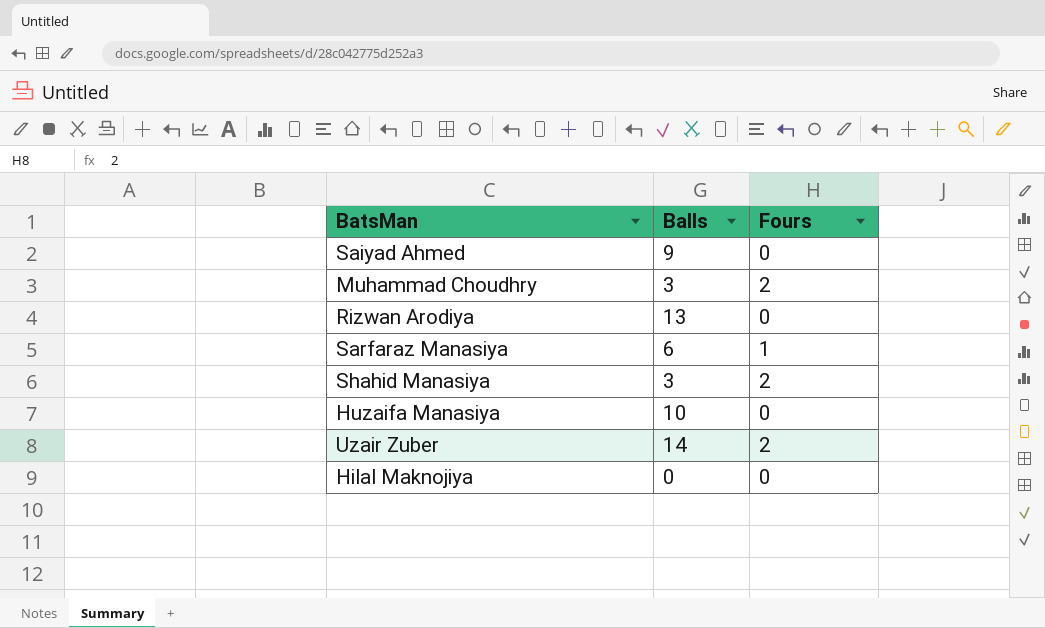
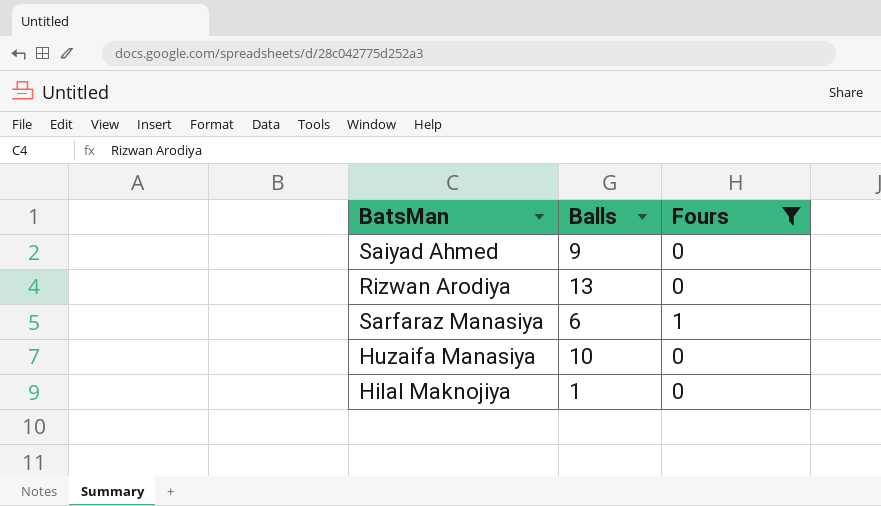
filter: none -> Fours != 2
Hilal Maknojiya | Balls: 0 -> 1

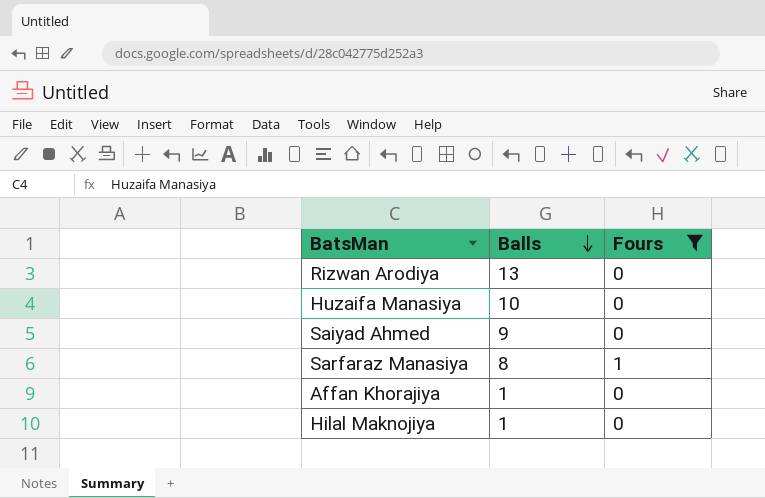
row order: none -> Balls descending
Sarfaraz Manasiya | Balls: 6 -> 8
row Affan Khorajiya: none -> 1 | 0

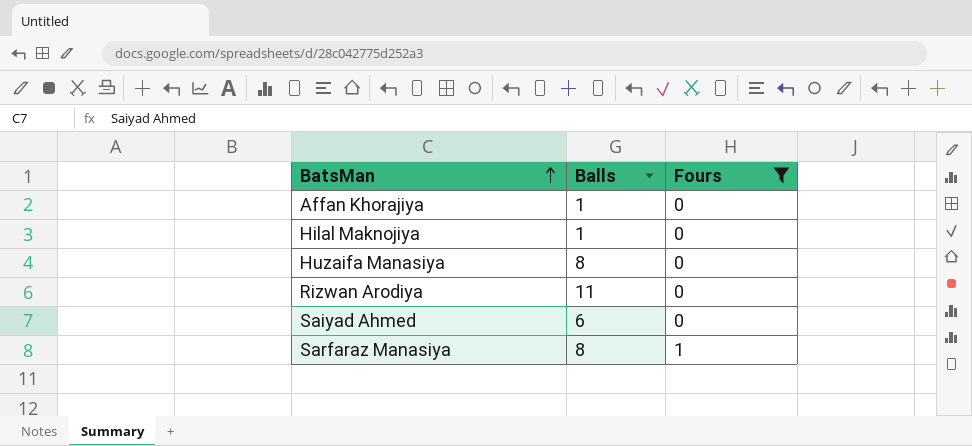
row order: Balls descending -> BatsMan ascending
Huzaifa Manasiya | Balls: 10 -> 8
Rizwan Arodiya | Balls: 13 -> 11
Saiyad Ahmed | Balls: 9 -> 6

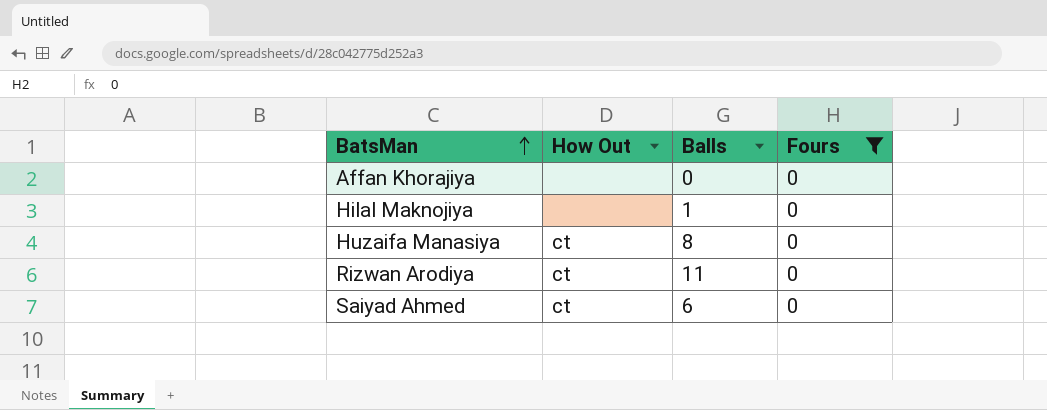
column How Out | position: none -> 2
row Sarfaraz Manasiya: 8 | 1 -> none
Affan Khorajiya | Balls: 1 -> 0

